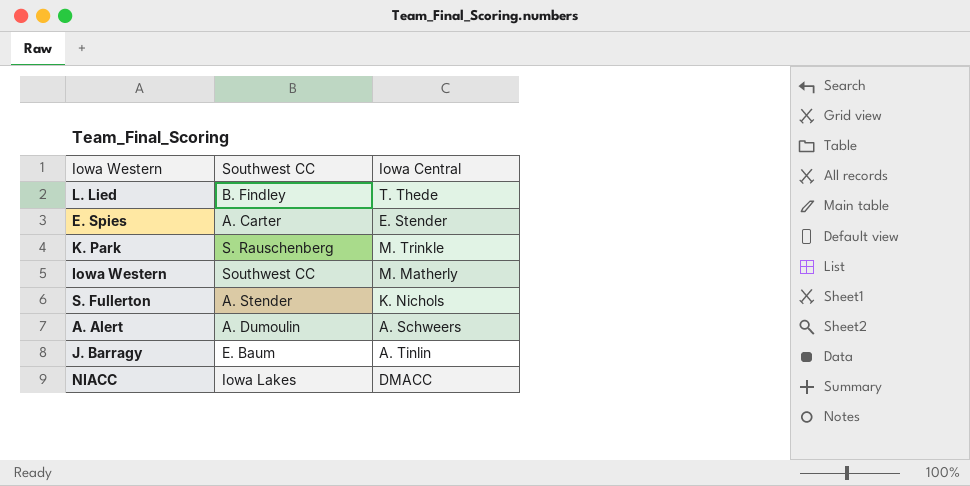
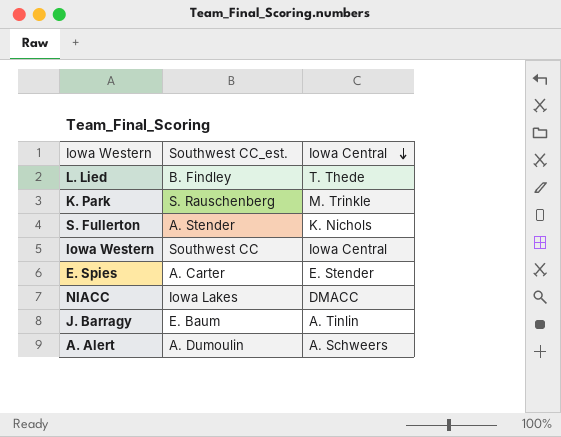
row order: none -> Iowa Central descending
column name: Southwest CC -> Southwest CC_est.
Iowa Western | Iowa Central: M. Matherly -> Iowa Central

